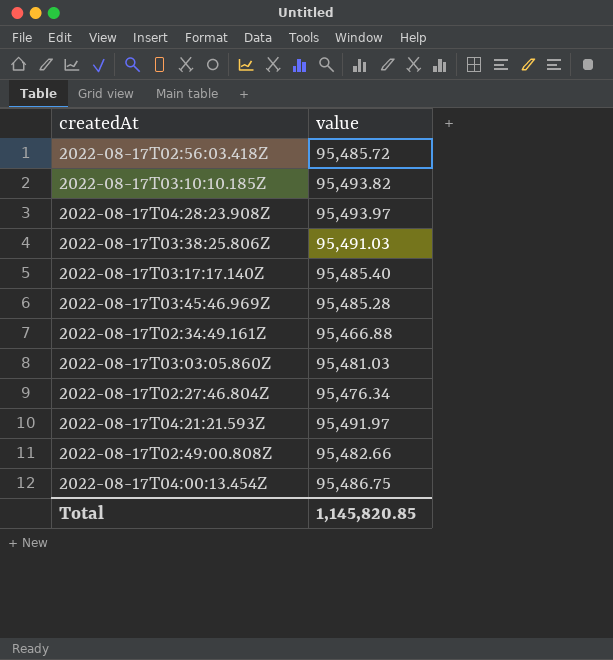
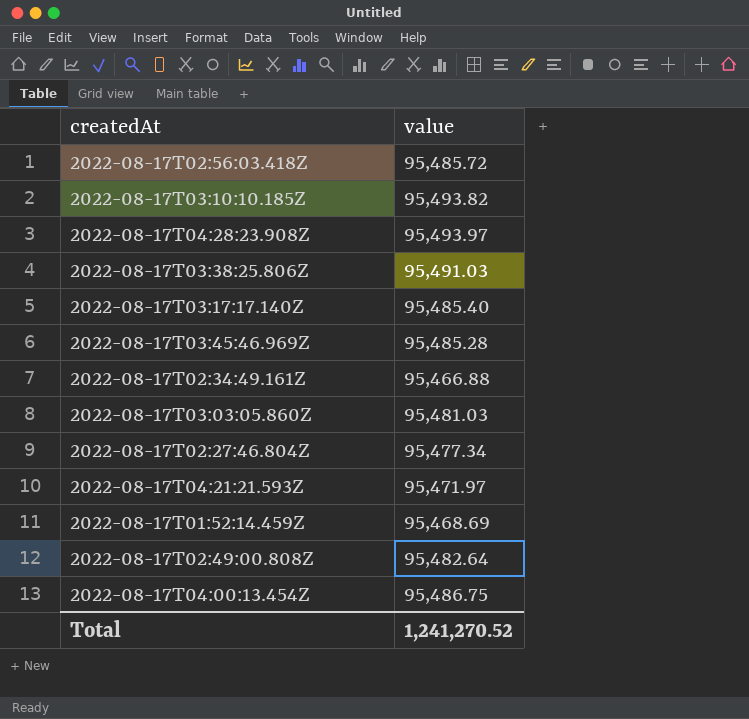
2022-08-17T02:27:46.804Z | value: 95,476.34 -> 95,477.34
2022-08-17T04:21:21.593Z | value: 95,491.97 -> 95,471.97
row 2022-08-17T01:52:14.459Z: none -> 95,468.69
2022-08-17T02:49:00.808Z | value: 95,482.66 -> 95,482.64
Total | value: 1,145,820.85 -> 1,241,270.52

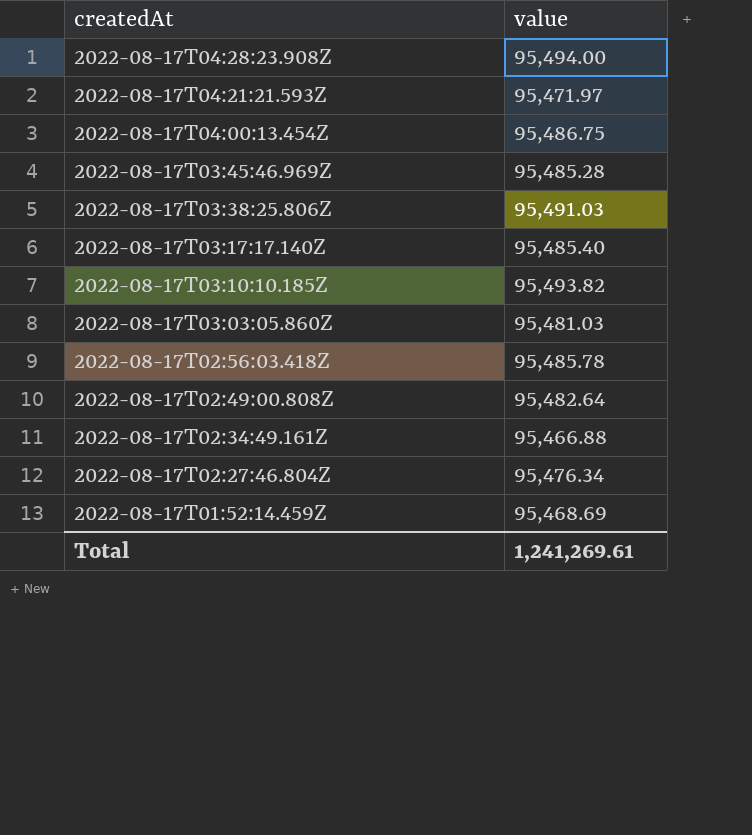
row order: none -> createdAt descending
2022-08-17T04:28:23.908Z | value: 95,493.97 -> 95,494.00
2022-08-17T02:56:03.418Z | value: 95,485.72 -> 95,485.78
2022-08-17T02:27:46.804Z | value: 95,477.34 -> 95,476.34
Total | value: 1,241,270.52 -> 1,241,269.61

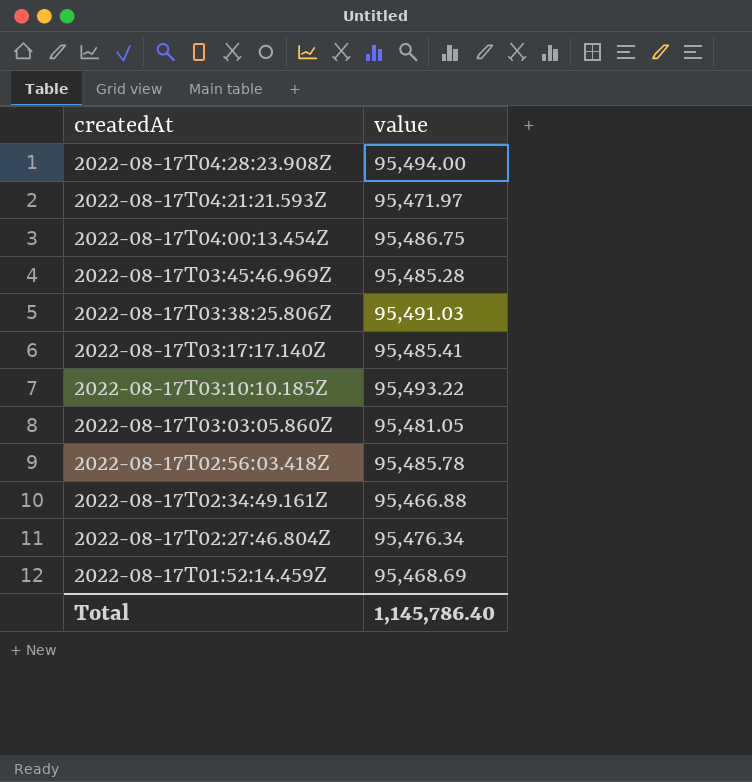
row 2022-08-17T02:49:00.808Z: 95,482.64 -> none
2022-08-17T03:17:17.140Z | value: 95,485.40 -> 95,485.41
2022-08-17T03:10:10.185Z | value: 95,493.82 -> 95,493.22
2022-08-17T03:03:05.860Z | value: 95,481.03 -> 95,481.05
Total | value: 1,241,269.61 -> 1,145,786.40

